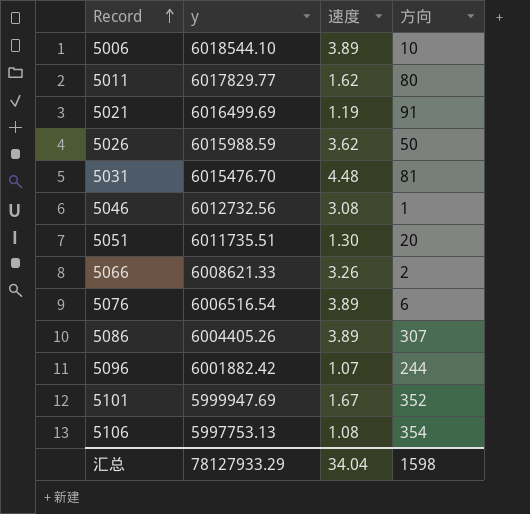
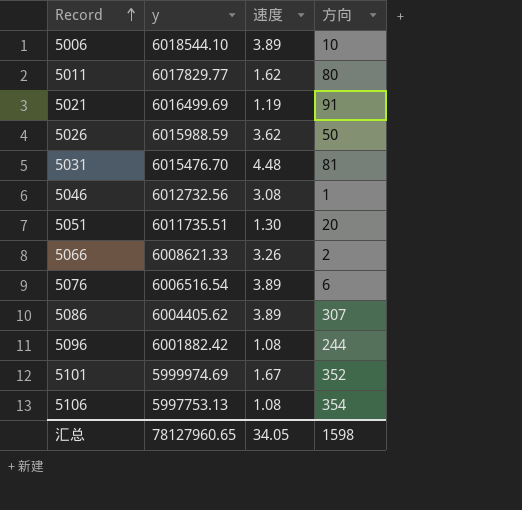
5086 | y: 6004405.26 -> 6004405.62
5096 | 速度: 1.07 -> 1.08
5101 | y: 5999947.69 -> 5999974.69
汇总 | y: 78127933.29 -> 78127960.65
汇总 | 速度: 34.04 -> 34.05

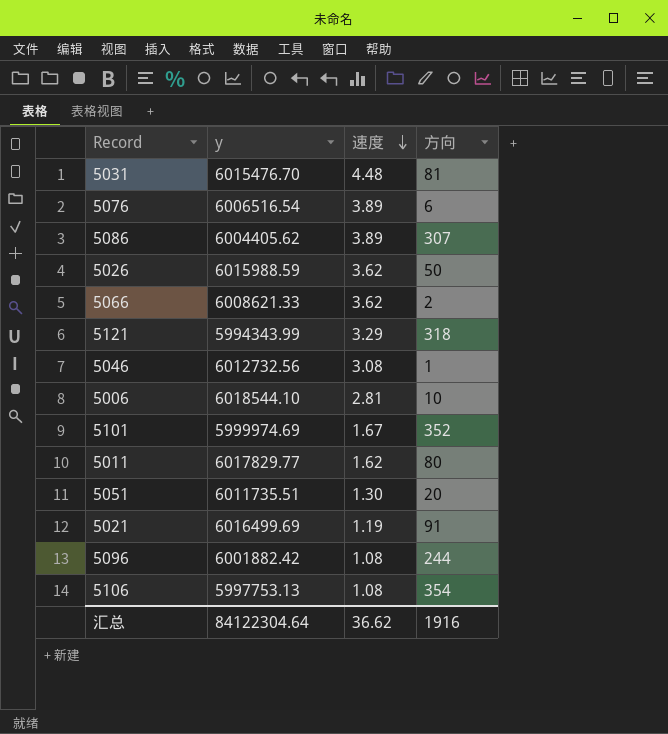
row order: Record ascending -> 速度 descending
5066 | 速度: 3.26 -> 3.62
row 5121: none -> 5994343.99 | 3.29 | 318
5006 | 速度: 3.89 -> 2.81
汇总 | y: 78127960.65 -> 84122304.64
汇总 | 速度: 34.05 -> 36.62
汇总 | 方向: 1598 -> 1916

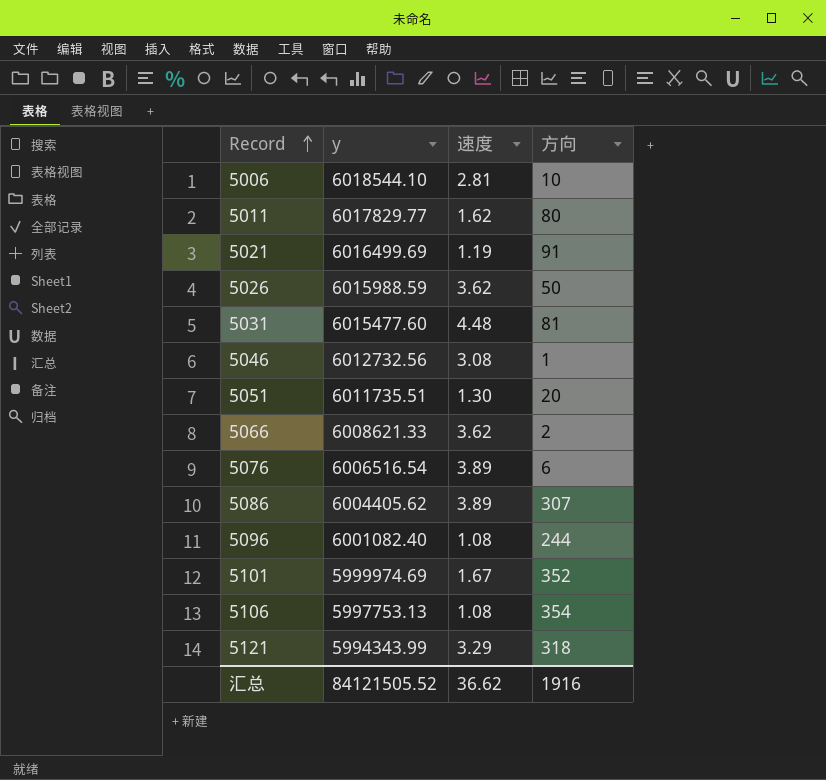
row order: 速度 descending -> Record ascending
5031 | y: 6015476.70 -> 6015477.60
5096 | y: 6001882.42 -> 6001082.40
汇总 | y: 84122304.64 -> 84121505.52

